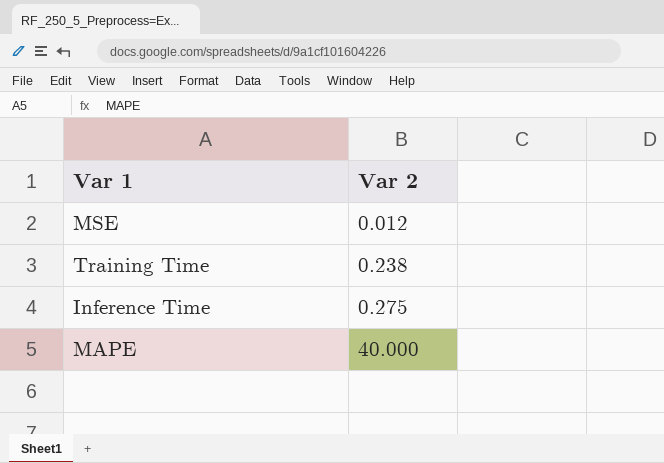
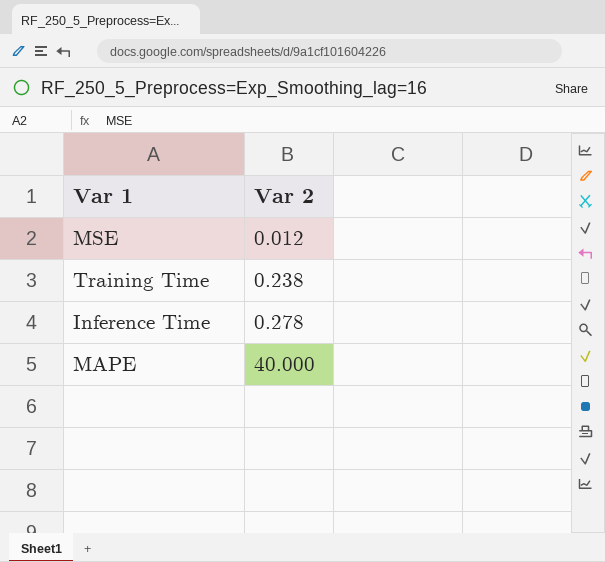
Inference Time | Var 2: 0.275 -> 0.278

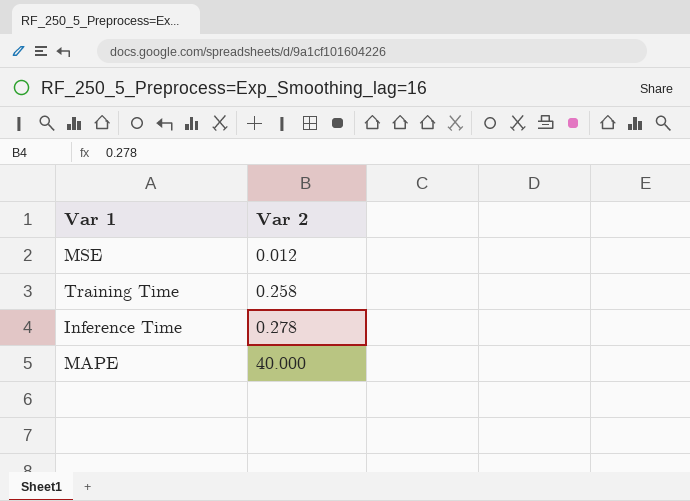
Training Time | Var 2: 0.238 -> 0.258

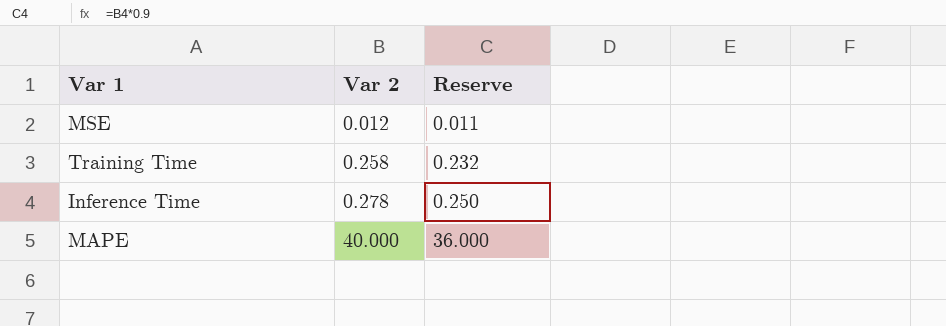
column Reserve | formula: none -> [Var 2] * 0.9

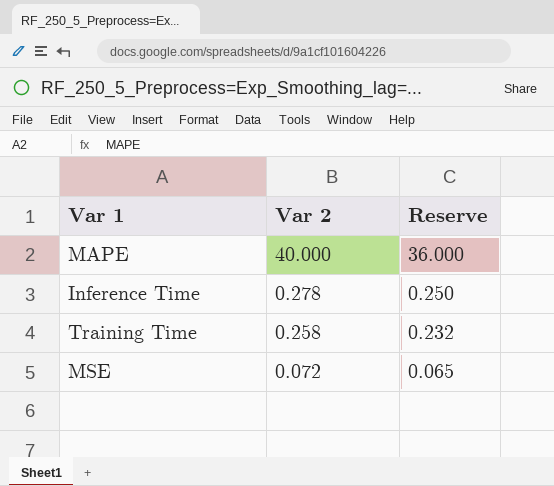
row order: Var 2 ascending -> Var 2 descending
MSE | Var 2: 0.012 -> 0.072
MSE | Reserve: 0.011 -> 0.065

